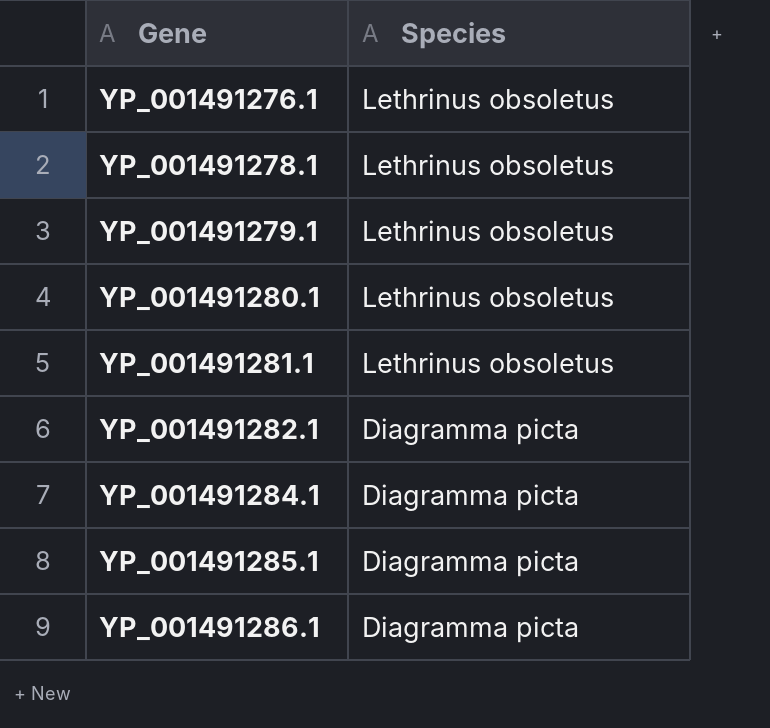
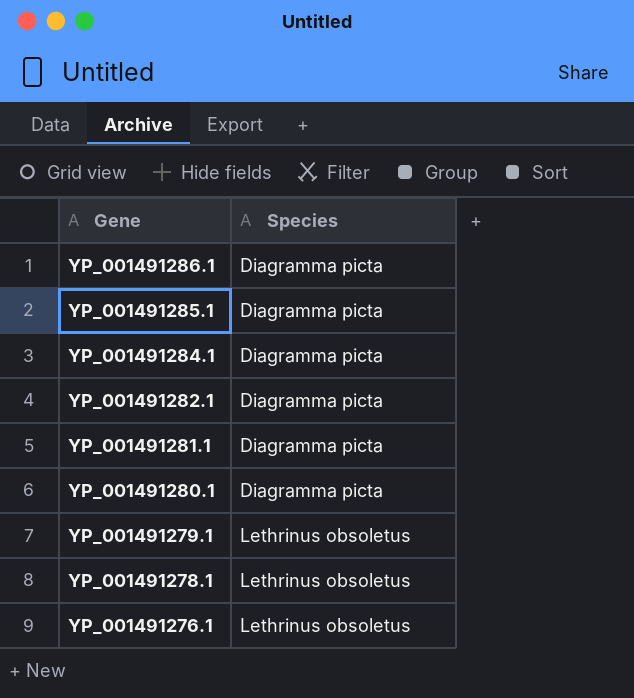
row order: Gene ascending -> Gene descending
YP_001491281.1 | Species: Lethrinus obsoletus -> Diagramma picta
YP_001491280.1 | Species: Lethrinus obsoletus -> Diagramma picta

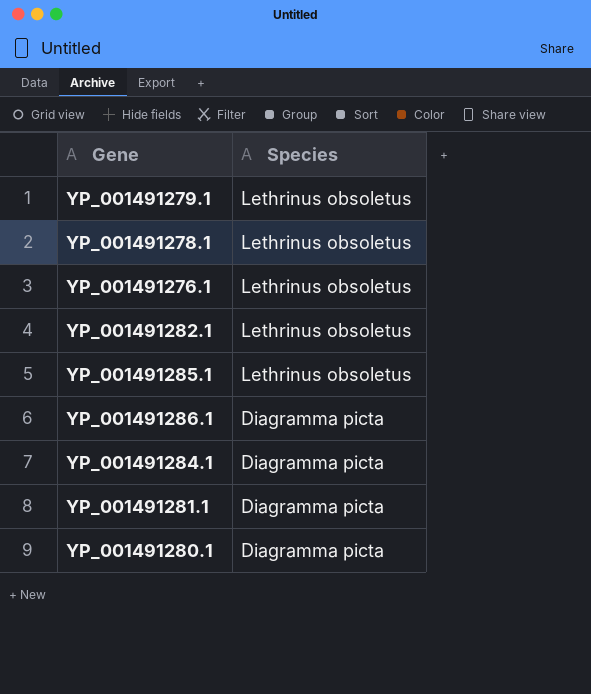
row order: Gene descending -> Species descending
YP_001491282.1 | Species: Diagramma picta -> Lethrinus obsoletus
YP_001491285.1 | Species: Diagramma picta -> Lethrinus obsoletus

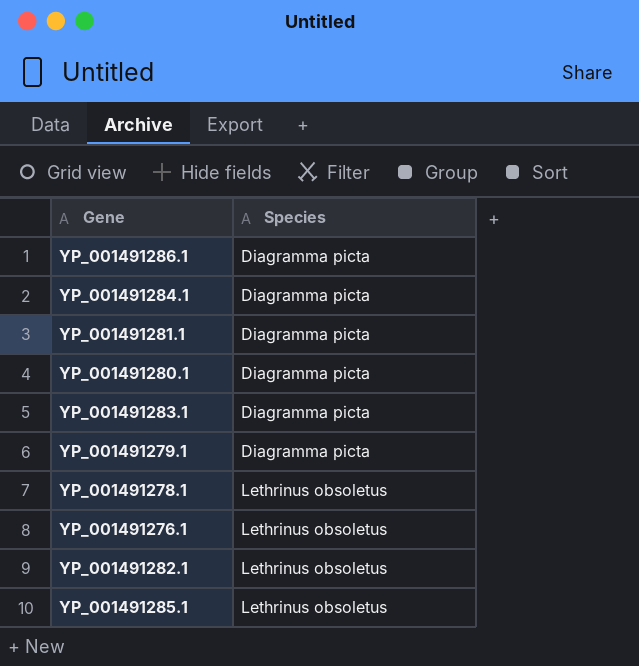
row order: Species descending -> Species ascending
row YP_001491283.1: none -> Diagramma picta
YP_001491279.1 | Species: Lethrinus obsoletus -> Diagramma picta

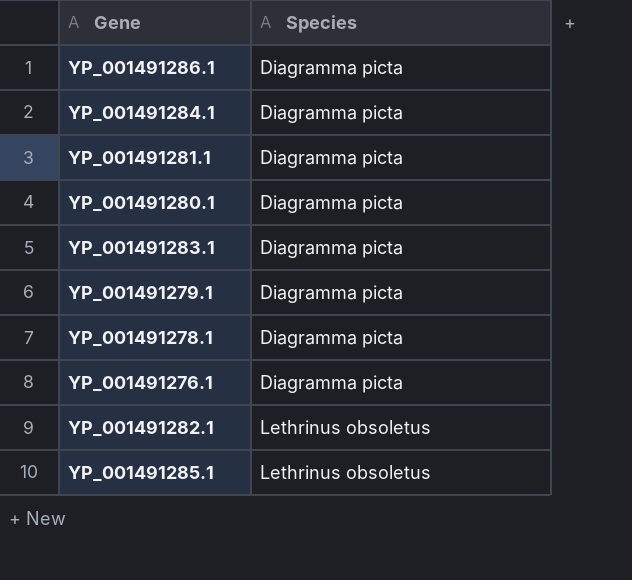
YP_001491278.1 | Species: Lethrinus obsoletus -> Diagramma picta
YP_001491276.1 | Species: Lethrinus obsoletus -> Diagramma picta

